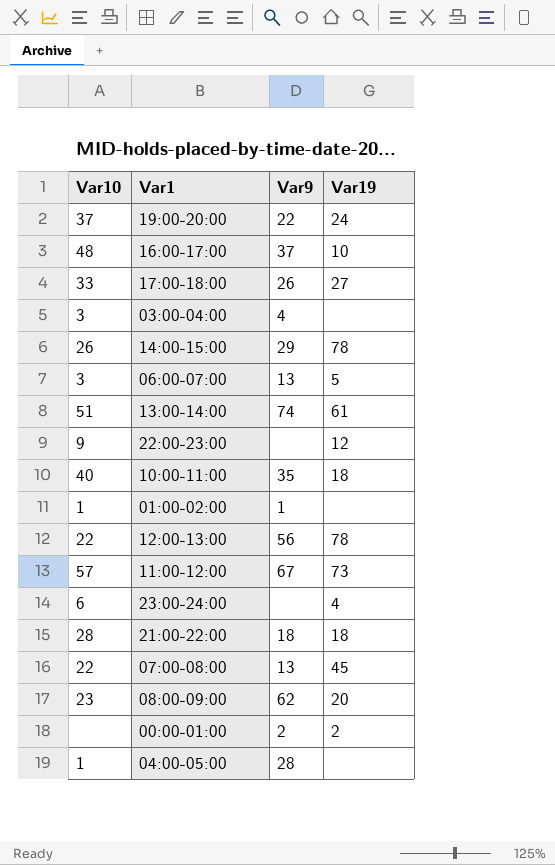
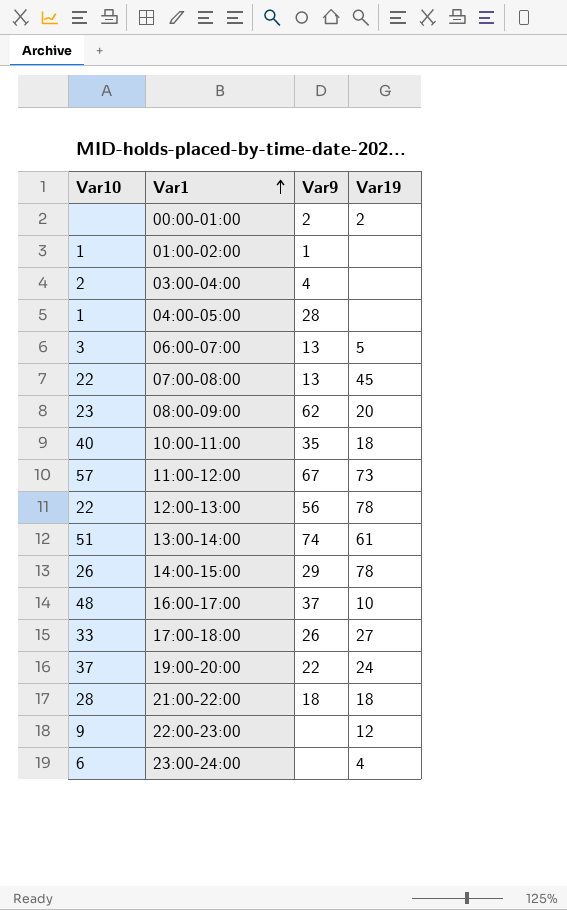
row order: none -> Var1 ascending
03:00-04:00 | Var10: 3 -> 2

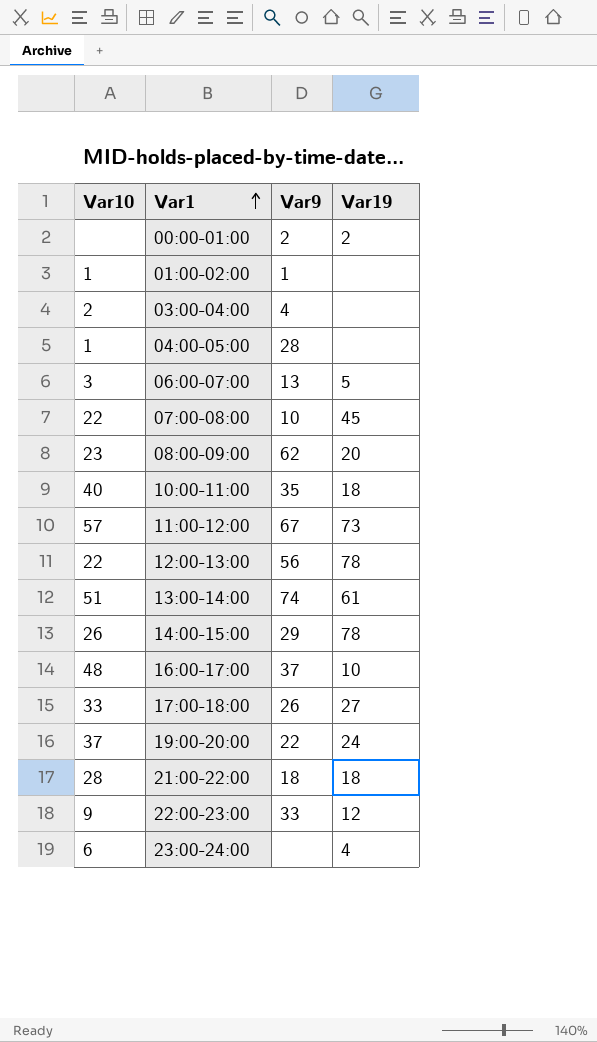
07:00-08:00 | Var9: 13 -> 10
22:00-23:00 | Var9: none -> 33

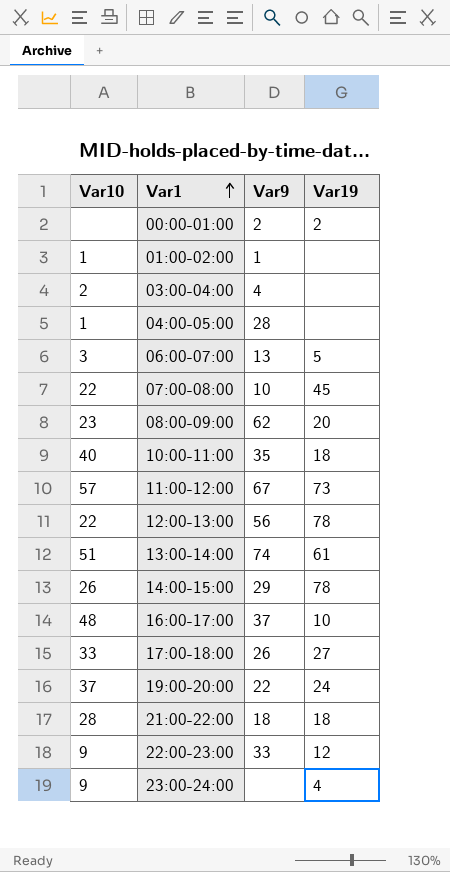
23:00-24:00 | Var10: 6 -> 9

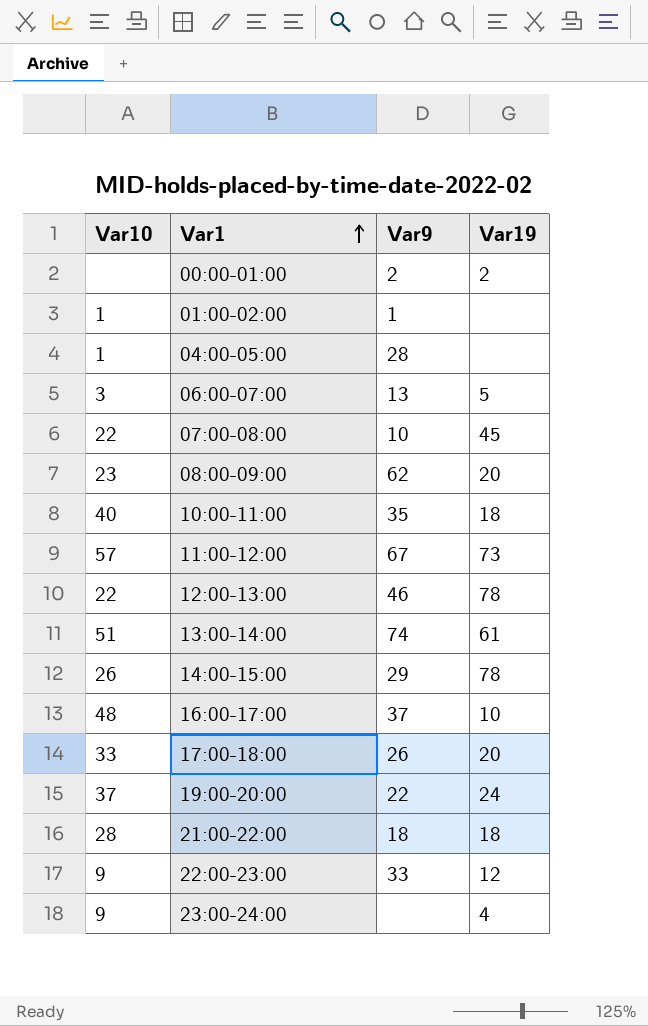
row 03:00-04:00: 2 | 4 | none -> none
12:00-13:00 | Var9: 56 -> 46
17:00-18:00 | Var19: 27 -> 20

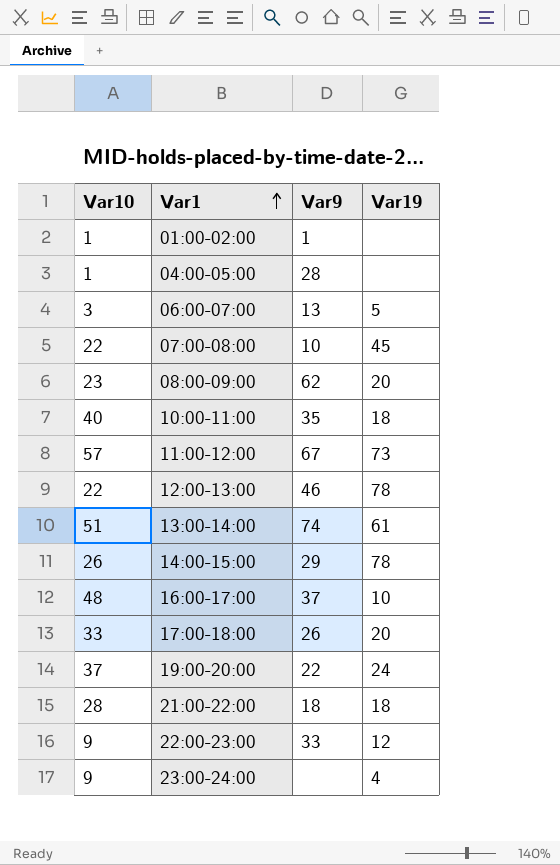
row 00:00-01:00: none | 2 | 2 -> none

